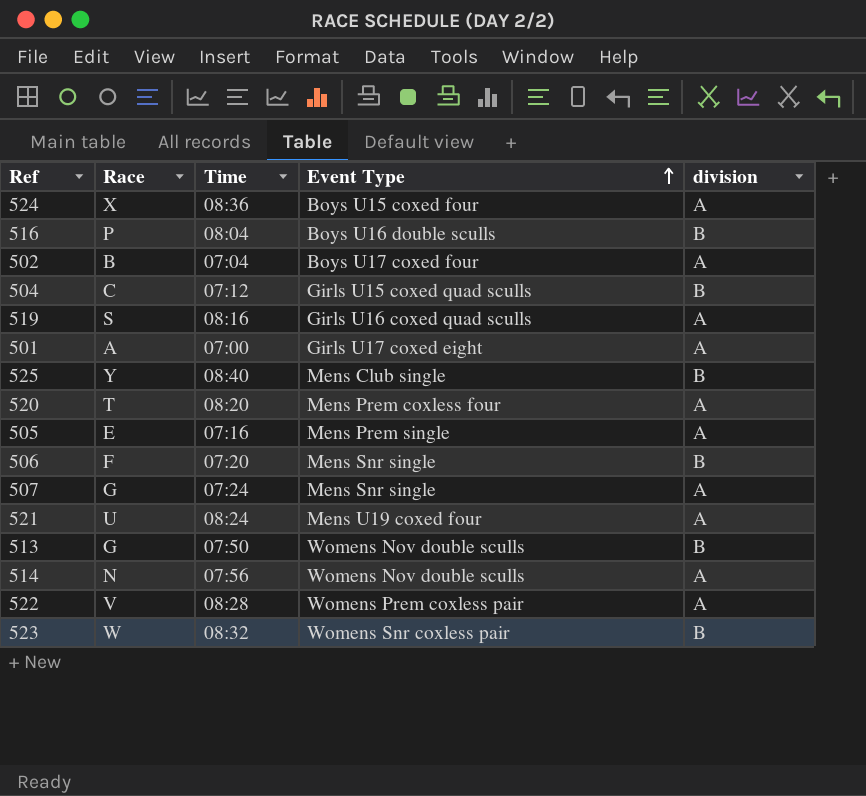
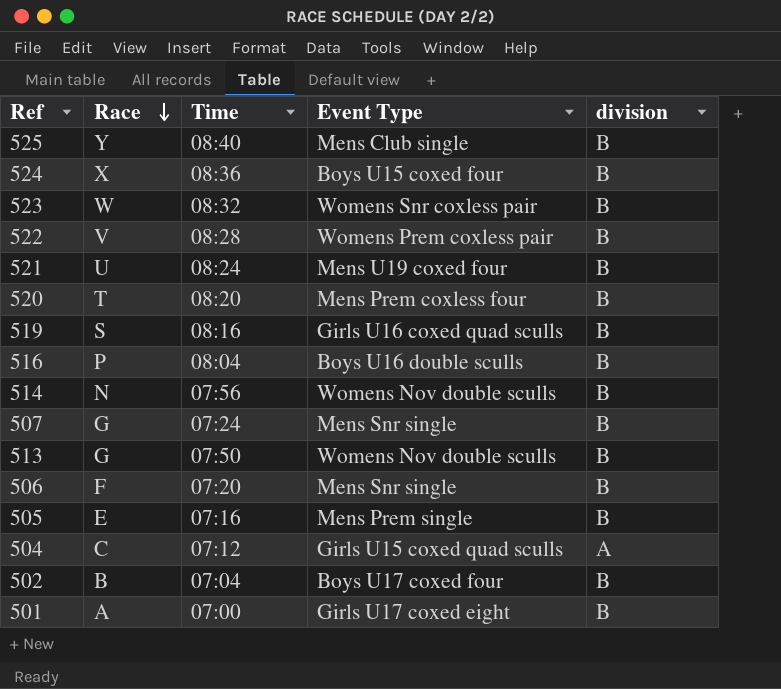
row order: Event Type ascending -> Race descending
524 | division: A -> B
522 | division: A -> B
521 | division: A -> B
520 | division: A -> B
519 | division: A -> B
514 | division: A -> B
507 | division: A -> B
505 | division: A -> B
504 | division: B -> A
502 | division: A -> B
501 | division: A -> B

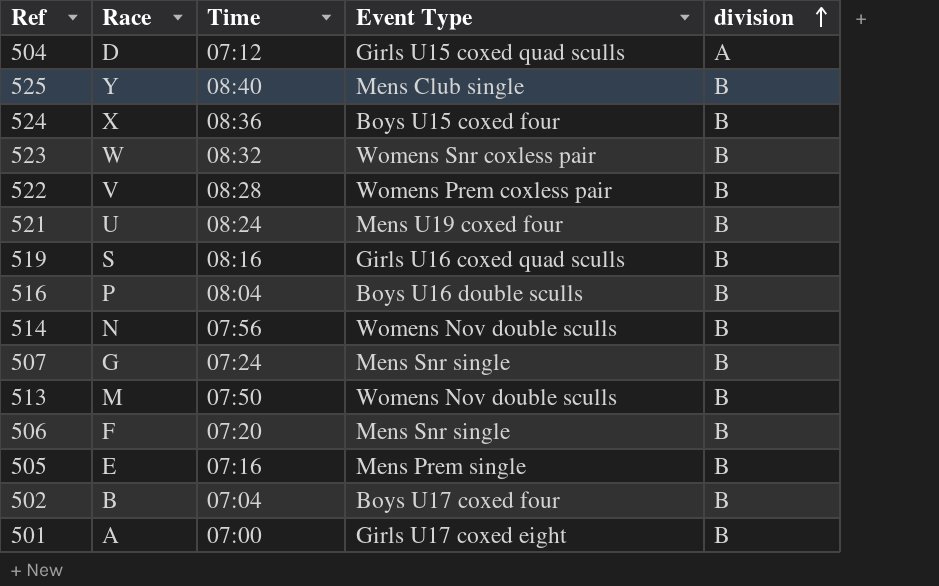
row order: Race descending -> division ascending
row 520: T | 08:20 | Mens Prem coxless four | B -> none
504 | Race: C -> D
513 | Race: G -> M

